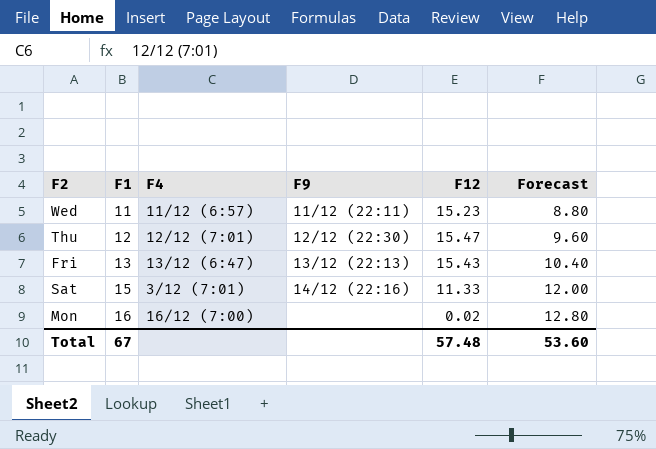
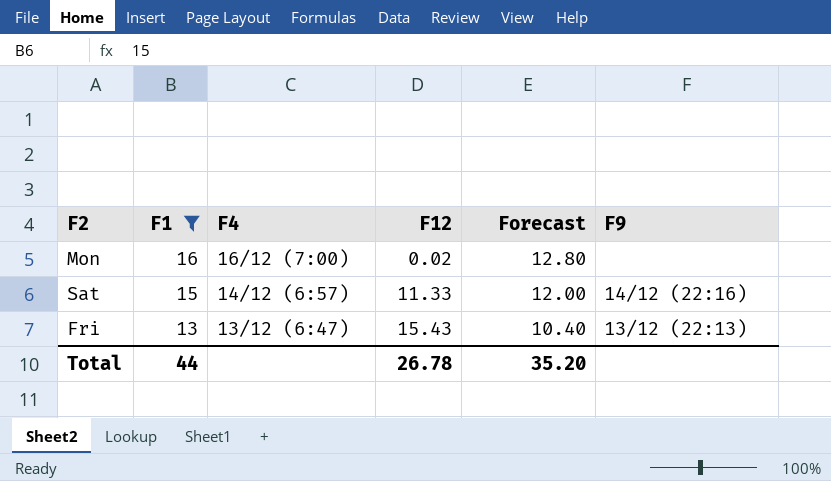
filter: none -> F1 >= 13
row order: F1 ascending -> F1 descending
column F9 | position: 4 -> 6
Sat | F4: 3/12 (7:01) -> 14/12 (6:57)
Total | F1: 67 -> 44
Total | F12: 57.48 -> 26.78
Total | Forecast: 53.60 -> 35.20

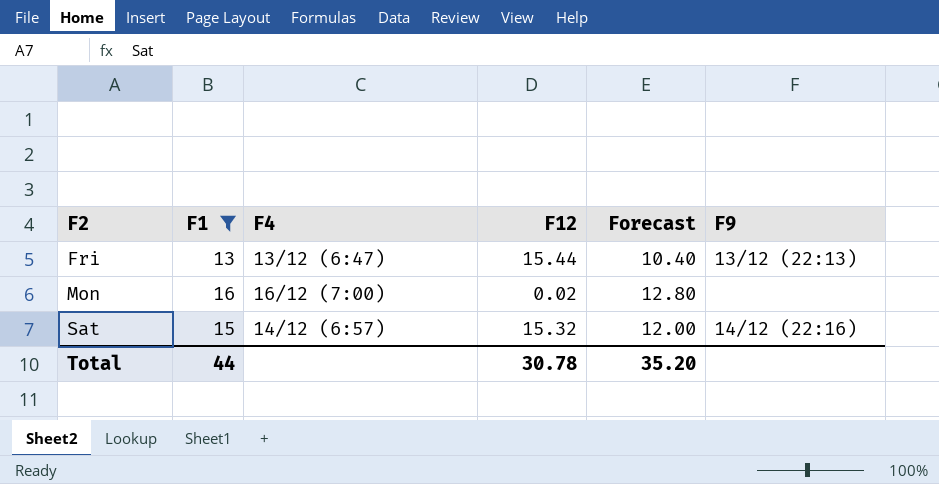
row order: F1 descending -> F2 ascending
Fri | F12: 15.43 -> 15.44
Sat | F12: 11.33 -> 15.32
Total | F12: 26.78 -> 30.78

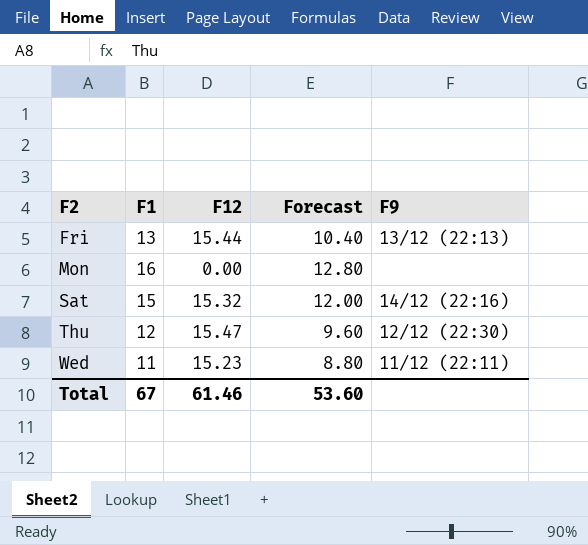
filter: F1 >= 13 -> none
column F4 | position: 3 -> none
Mon | F12: 0.02 -> 0.00
Total | F1: 44 -> 67
Total | F12: 30.78 -> 61.46
Total | Forecast: 35.20 -> 53.60

